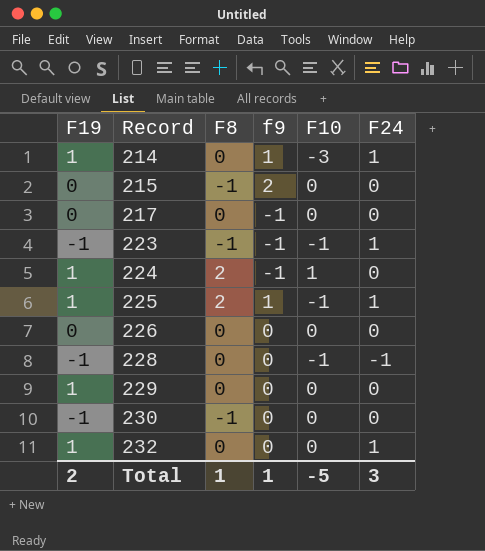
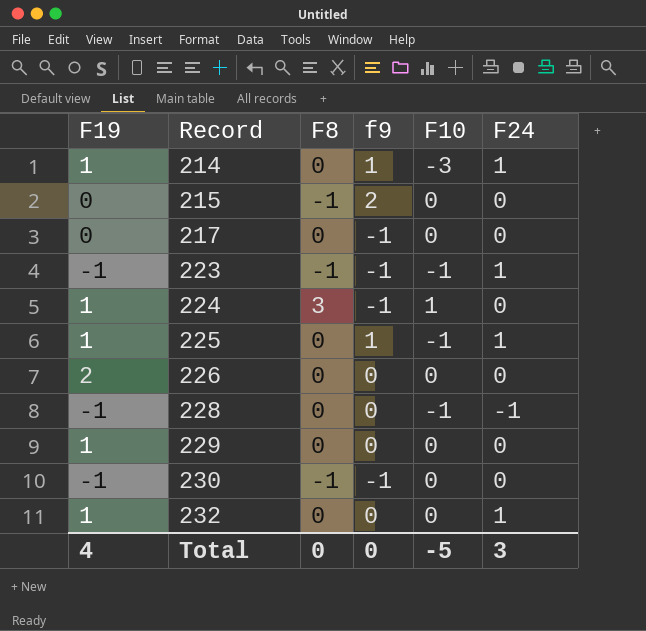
224 | F8: 2 -> 3
225 | F8: 2 -> 0
226 | F19: 0 -> 2
230 | f9: 0 -> -1
Total | F19: 2 -> 4
Total | F8: 1 -> 0
Total | f9: 1 -> 0

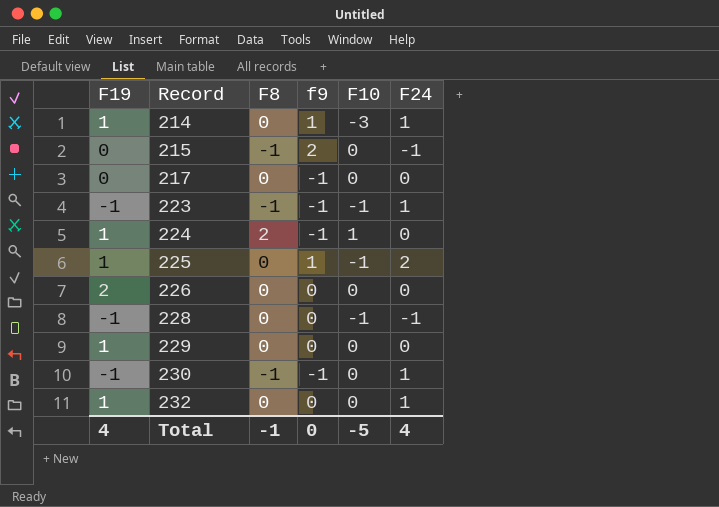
215 | F24: 0 -> -1
224 | F8: 3 -> 2
225 | F24: 1 -> 2
230 | F24: 0 -> 1
Total | F8: 0 -> -1
Total | F24: 3 -> 4

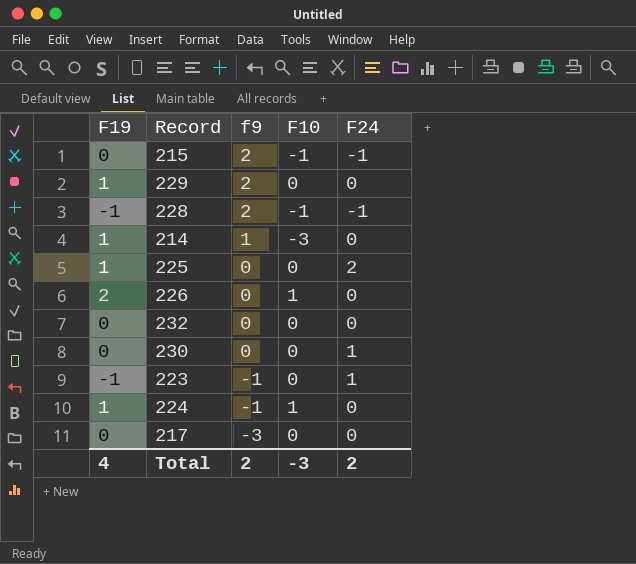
row order: Record ascending -> f9 descending
column F8 | position: 3 -> none
215 | F10: 0 -> -1
229 | f9: 0 -> 2
228 | f9: 0 -> 2
214 | F24: 1 -> 0
225 | f9: 1 -> 0
225 | F10: -1 -> 0
226 | F10: 0 -> 1
232 | F19: 1 -> 0
232 | F24: 1 -> 0
230 | F19: -1 -> 0
230 | f9: -1 -> 0
223 | F10: -1 -> 0
217 | f9: -1 -> -3
Total | f9: 0 -> 2
Total | F10: -5 -> -3
Total | F24: 4 -> 2

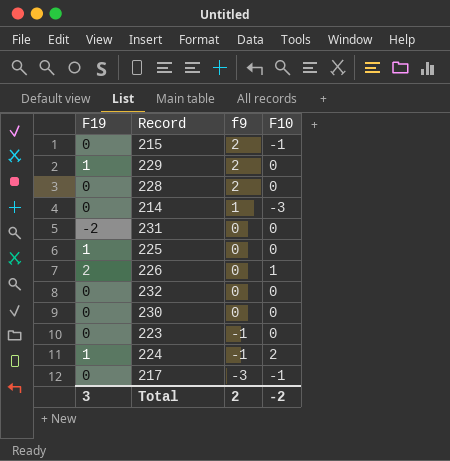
column F24 | position: 5 -> none
228 | F19: -1 -> 0
228 | F10: -1 -> 0
214 | F19: 1 -> 0
row 231: none -> -2 | 0 | 0
223 | F19: -1 -> 0
224 | F10: 1 -> 2
217 | F10: 0 -> -1
Total | F19: 4 -> 3
Total | F10: -3 -> -2

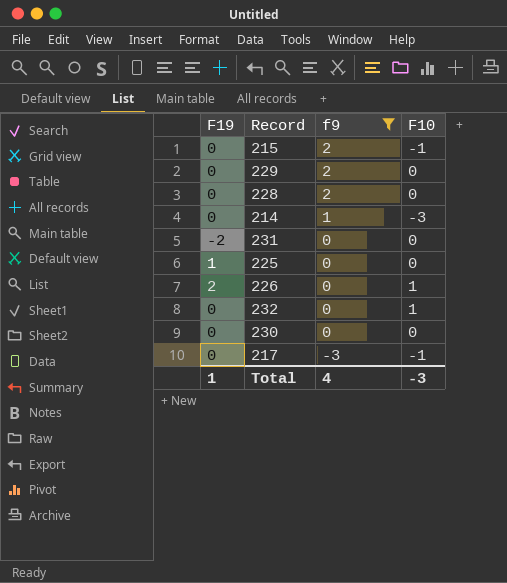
filter: none -> f9 != -1
229 | F19: 1 -> 0
232 | F10: 0 -> 1
Total | F19: 3 -> 1
Total | f9: 2 -> 4
Total | F10: -2 -> -3

